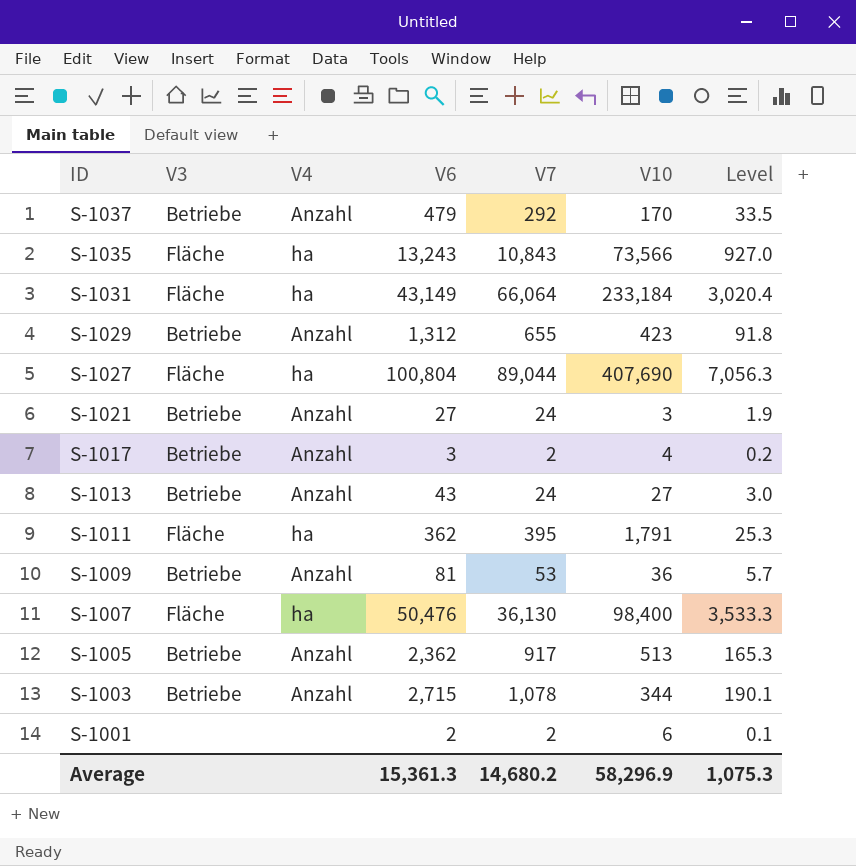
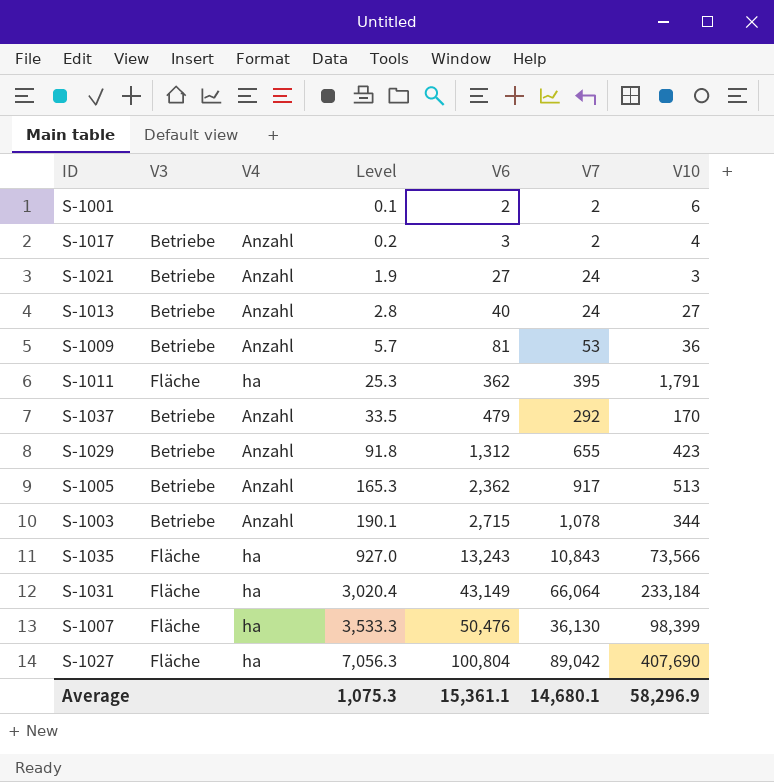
row order: ID descending -> Level ascending
column Level | position: 7 -> 4
S-1013 | Level: 3.0 -> 2.8
S-1013 | V6: 43 -> 40
S-1007 | V10: 98,400 -> 98,399
S-1027 | V7: 89,044 -> 89,042
Average | V6: 15,361.3 -> 15,361.1
Average | V7: 14,680.2 -> 14,680.1

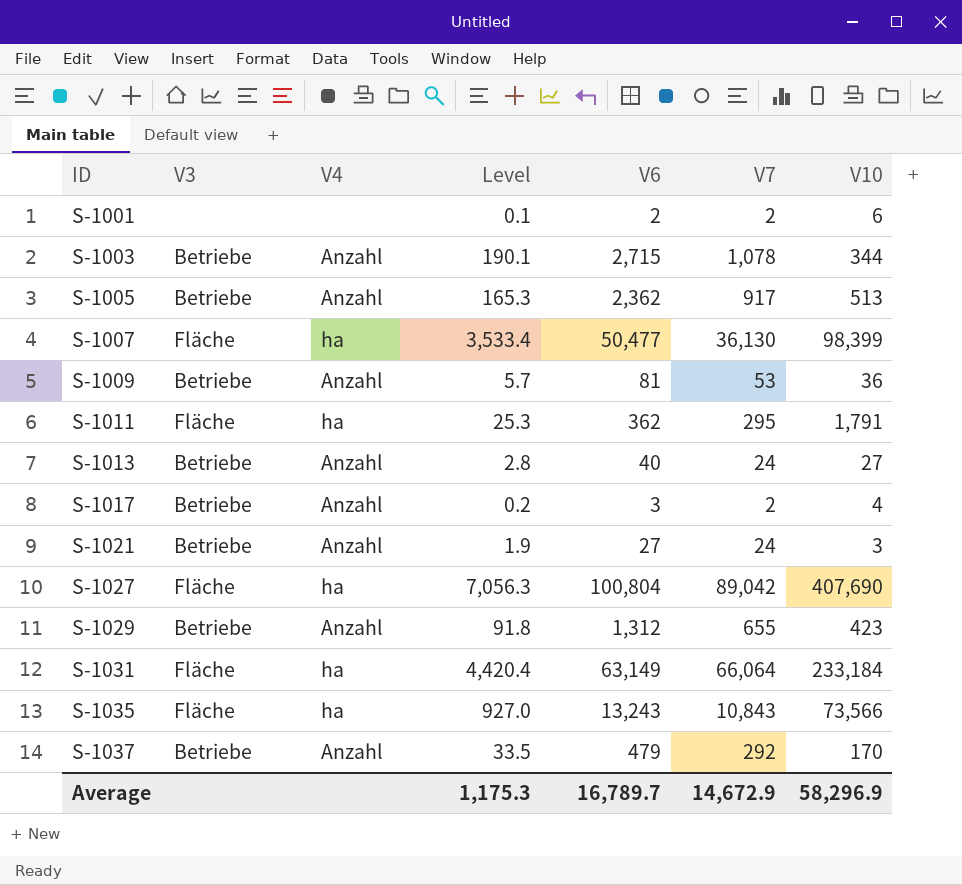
row order: Level ascending -> ID ascending
S-1007 | Level: 3,533.3 -> 3,533.4
S-1007 | V6: 50,476 -> 50,477
S-1011 | V7: 395 -> 295
S-1031 | Level: 3,020.4 -> 4,420.4
S-1031 | V6: 43,149 -> 63,149
Average | Level: 1,075.3 -> 1,175.3
Average | V6: 15,361.1 -> 16,789.7
Average | V7: 14,680.1 -> 14,672.9

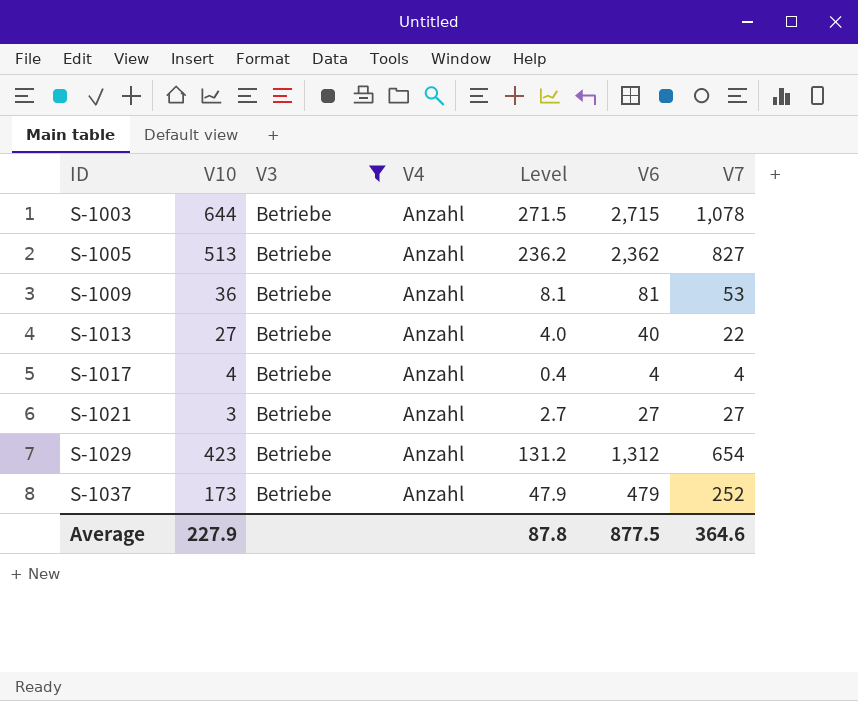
filter: none -> V3 = Betriebe
column V10 | position: 7 -> 2
column Level | formula: [V6] * 0.07 -> [V6] * 0.1
S-1003 | V10: 344 -> 644
S-1005 | V7: 917 -> 827
S-1013 | V7: 24 -> 22
S-1017 | V6: 3 -> 4
S-1017 | V7: 2 -> 4
S-1021 | V7: 24 -> 27
S-1029 | V7: 655 -> 654
S-1037 | V10: 170 -> 173
S-1037 | V7: 292 -> 252
Average | V10: 58,296.9 -> 227.9
Average | Level: 1,175.3 -> 87.8
Average | V6: 16,789.7 -> 877.5
Average | V7: 14,672.9 -> 364.6

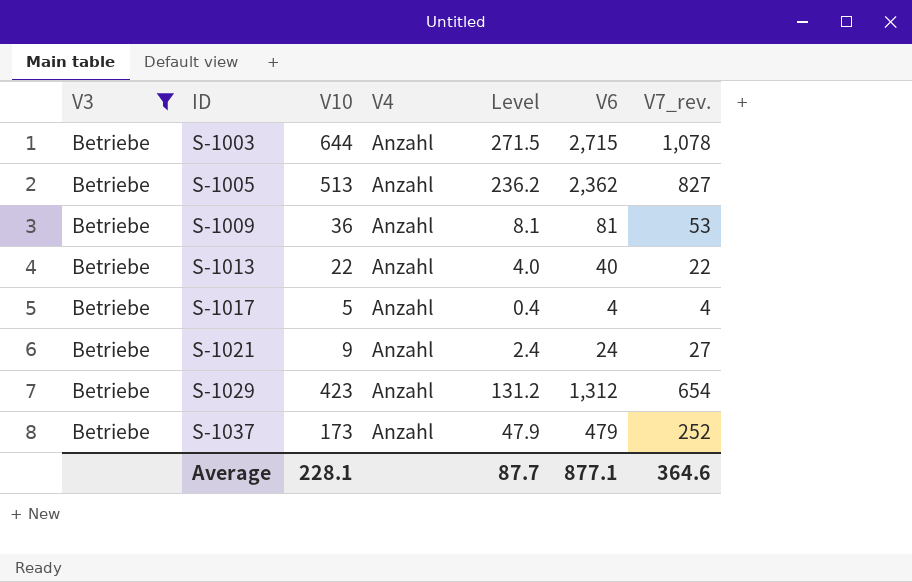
column V3 | position: 3 -> 1
column name: V7 -> V7_rev.
S-1013 | V10: 27 -> 22
S-1017 | V10: 4 -> 5
S-1021 | V10: 3 -> 9
S-1021 | Level: 2.7 -> 2.4
S-1021 | V6: 27 -> 24
Average | V10: 227.9 -> 228.1
Average | Level: 87.8 -> 87.7
Average | V6: 877.5 -> 877.1

